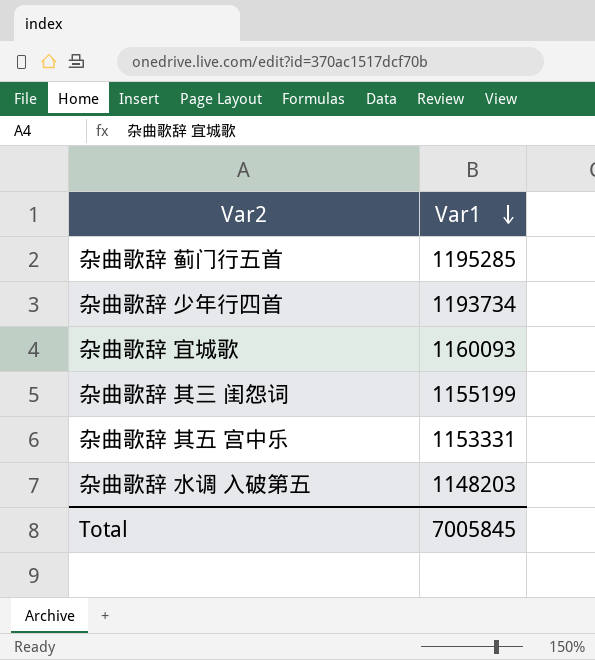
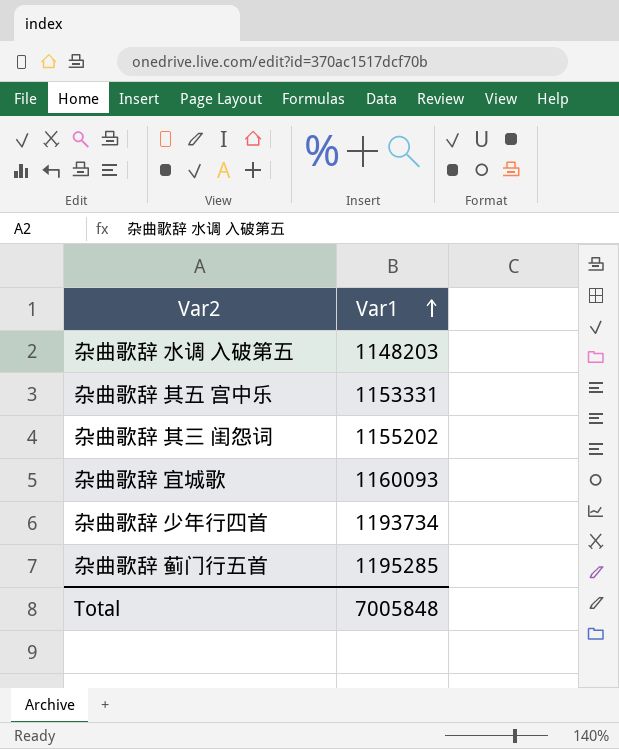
row order: Var1 descending -> Var1 ascending
杂曲歌辞 其三 闺怨词 | Var1: 1155199 -> 1155202
Total | Var1: 7005845 -> 7005848

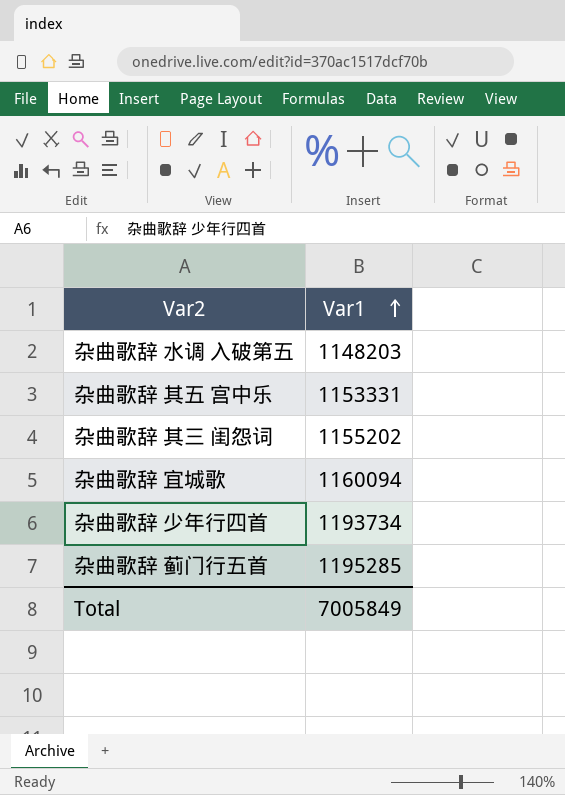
杂曲歌辞 宜城歌 | Var1: 1160093 -> 1160094
Total | Var1: 7005848 -> 7005849

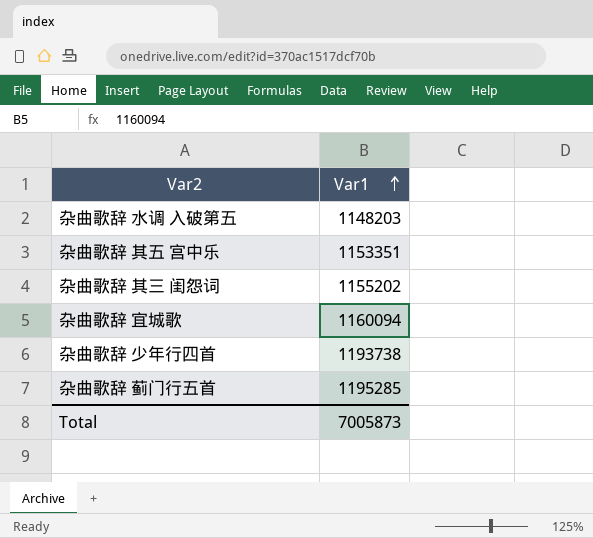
杂曲歌辞 其五 宫中乐 | Var1: 1153331 -> 1153351
杂曲歌辞 少年行四首 | Var1: 1193734 -> 1193738
Total | Var1: 7005849 -> 7005873

